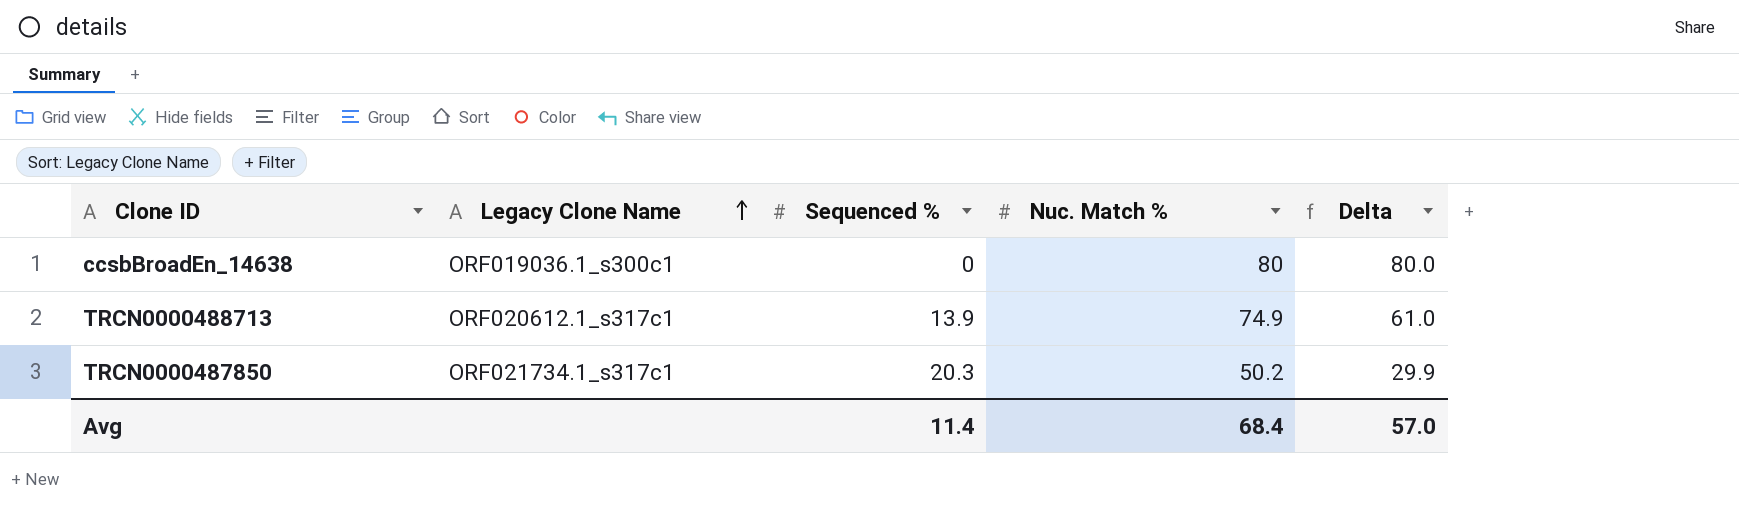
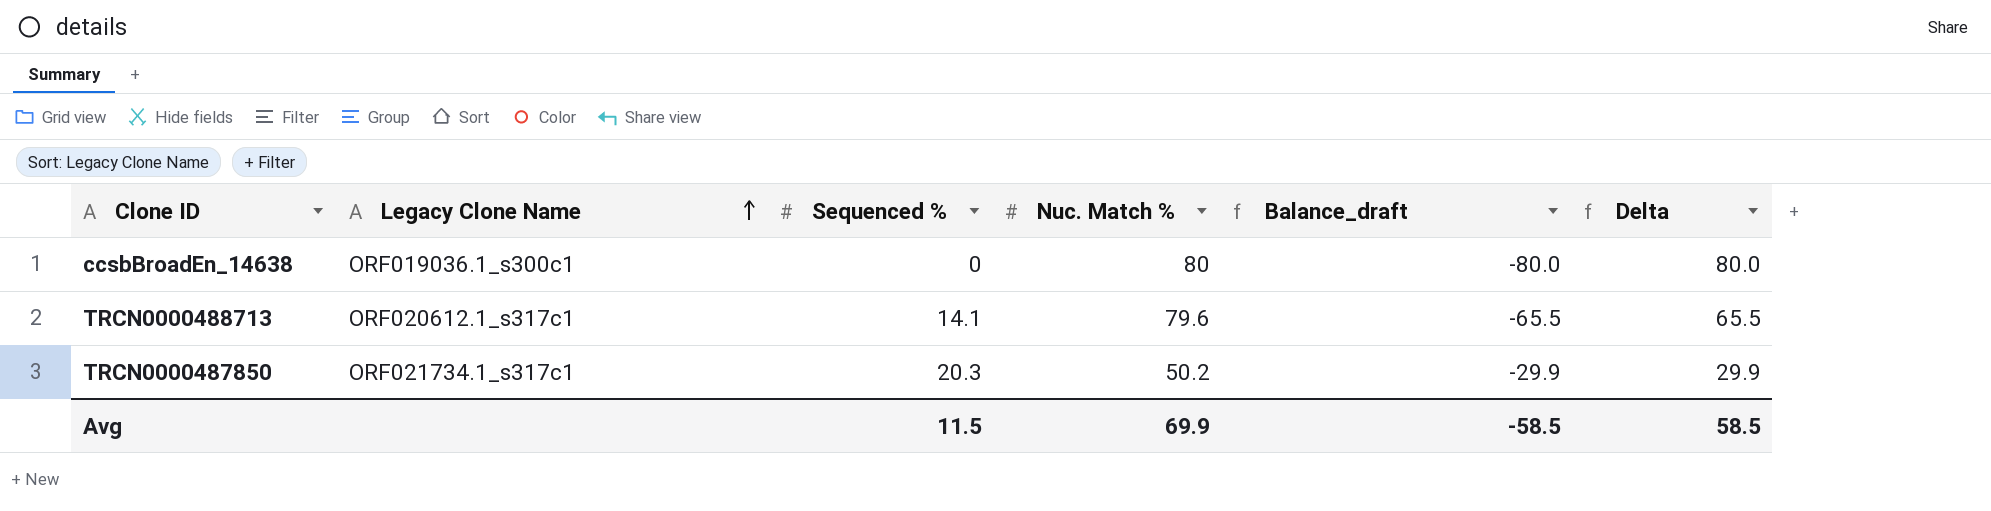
column Balance_draft | formula: none -> [Sequenced %] - [Nuc. Match %]
TRCN0000488713 | Sequenced %: 13.9 -> 14.1
TRCN0000488713 | Nuc. Match %: 74.9 -> 79.6
TRCN0000488713 | Delta: 61.0 -> 65.5
Avg | Sequenced %: 11.4 -> 11.5
Avg | Nuc. Match %: 68.4 -> 69.9
Avg | Delta: 57.0 -> 58.5

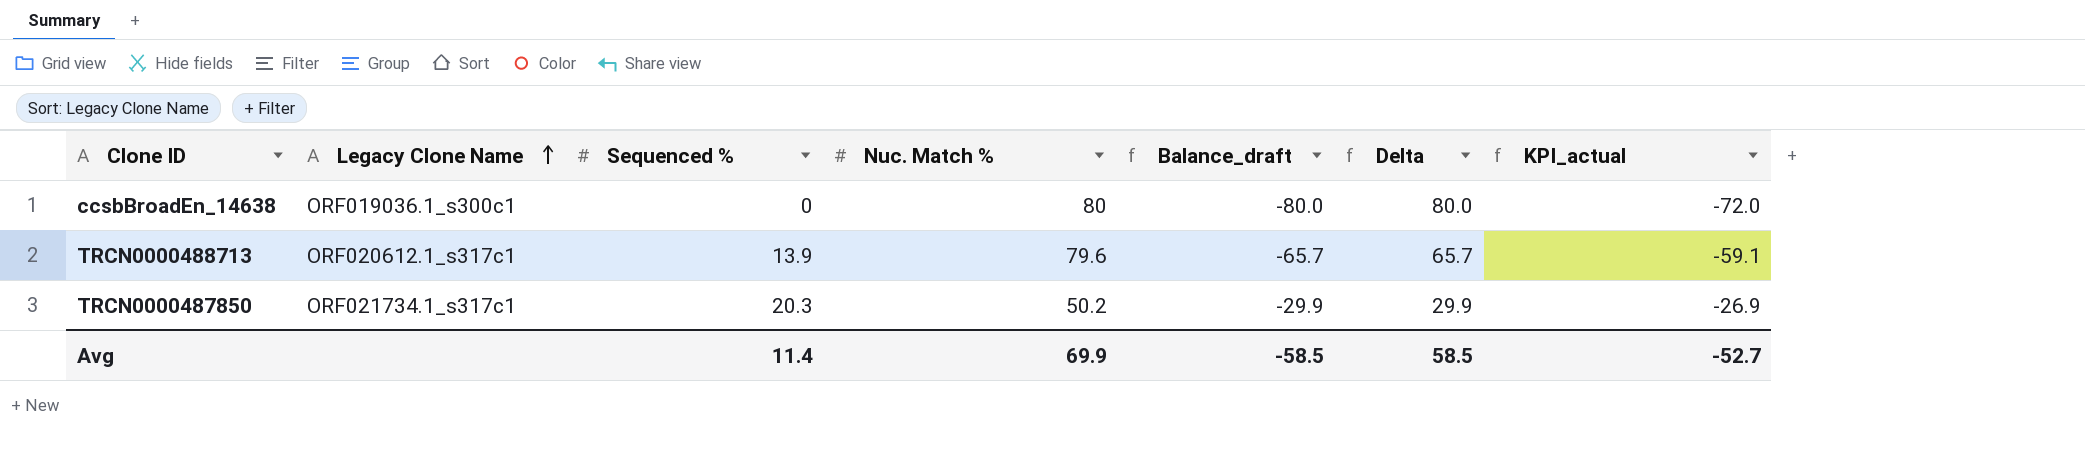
column KPI_actual | formula: none -> [Balance_draft] * 0.9
TRCN0000488713 | Sequenced %: 14.1 -> 13.9
TRCN0000488713 | Balance_draft: -65.5 -> -65.7
TRCN0000488713 | Delta: 65.5 -> 65.7
Avg | Sequenced %: 11.5 -> 11.4

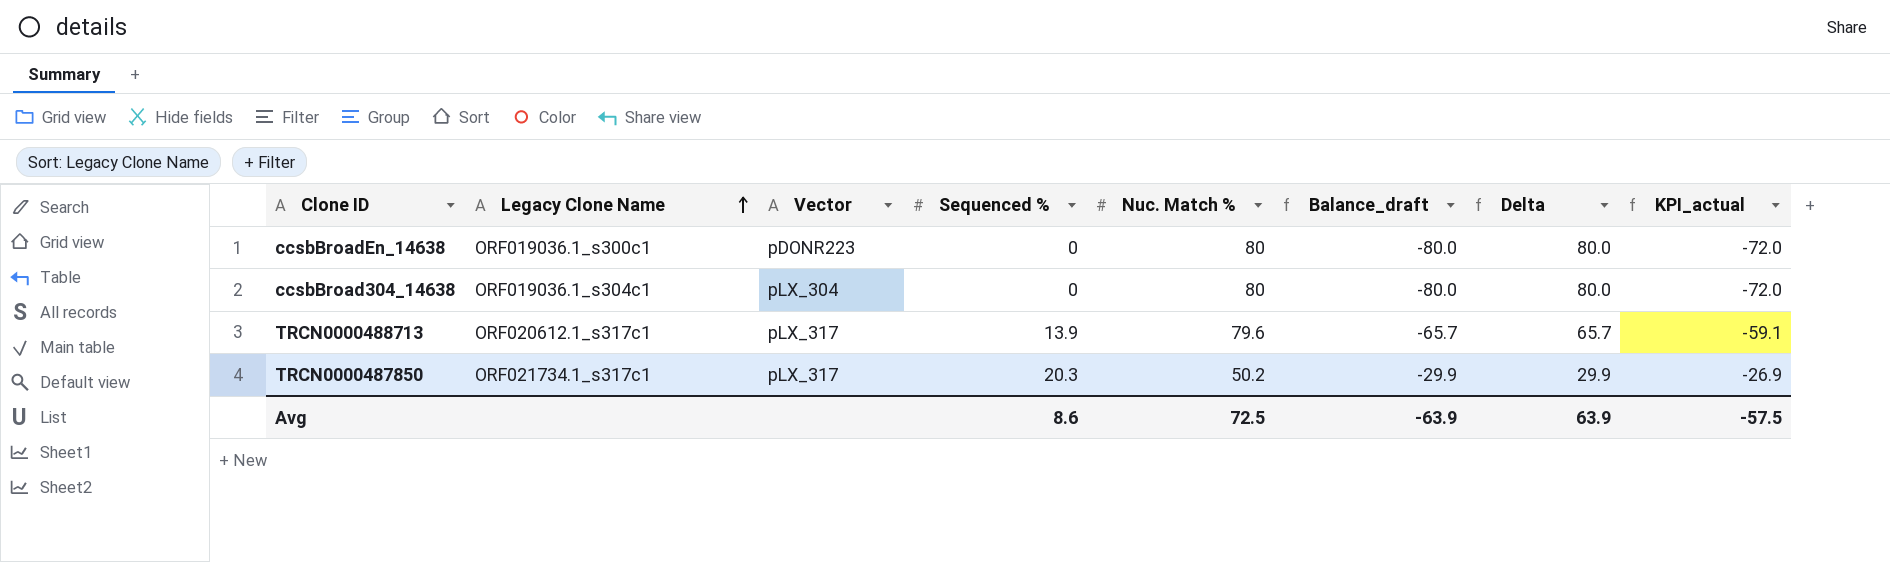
column Vector | position: none -> 3
row ccsbBroad304_14638: none -> ORF019036.1_s304c1 | pLX_304 | 0 | 80 | -80.0 | 80.0 | -72.0
Avg | Sequenced %: 11.4 -> 8.6
Avg | Nuc. Match %: 69.9 -> 72.5
Avg | Balance_draft: -58.5 -> -63.9
Avg | Delta: 58.5 -> 63.9
Avg | KPI_actual: -52.7 -> -57.5

